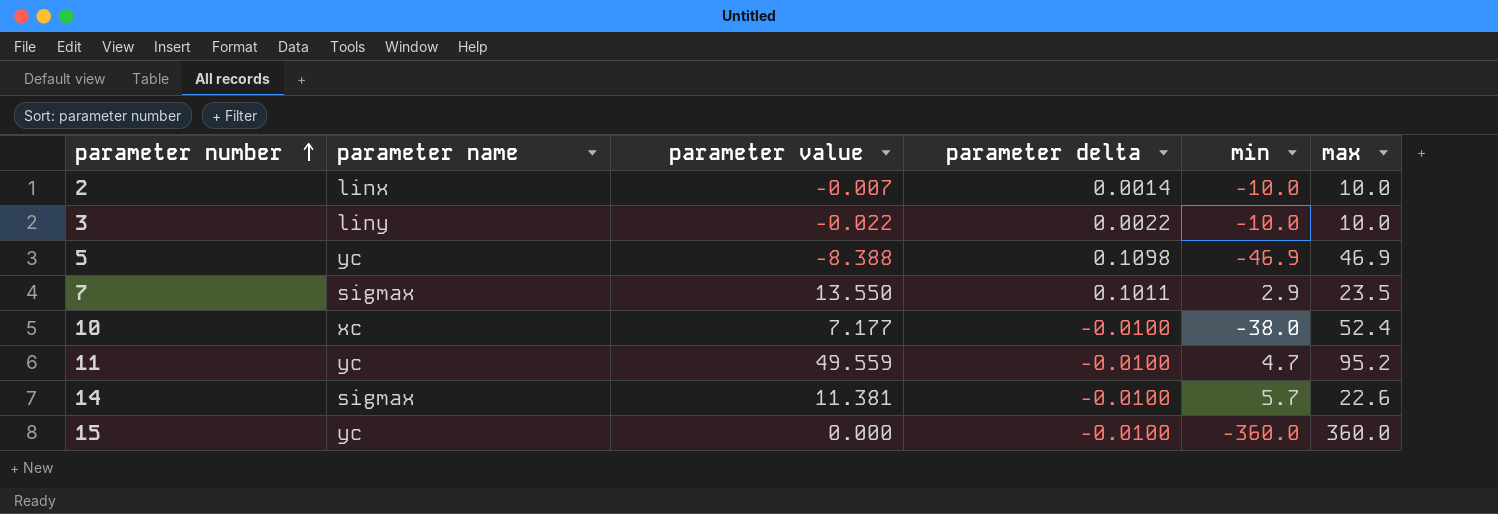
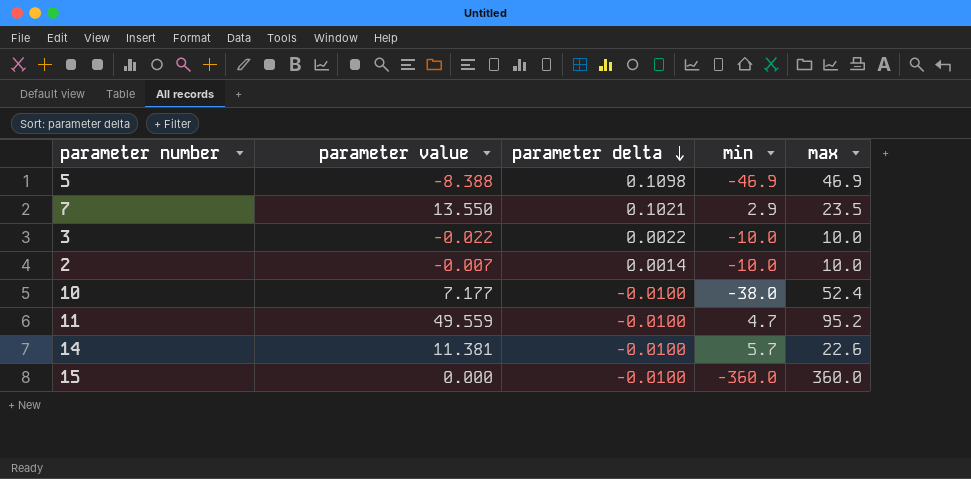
row order: parameter number ascending -> parameter delta descending
column parameter name | position: 2 -> none
7 | parameter delta: 0.1011 -> 0.1021

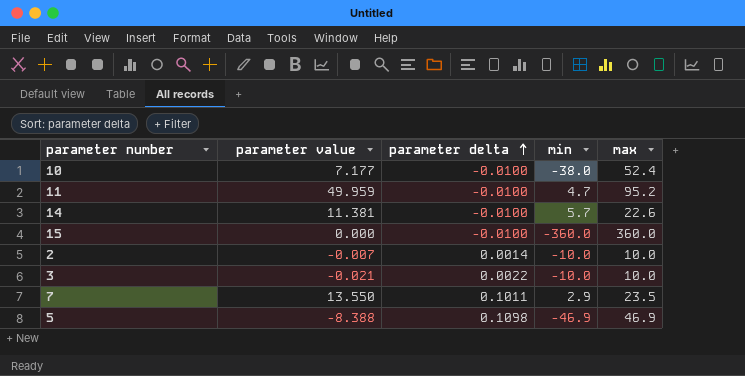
row order: parameter delta descending -> parameter delta ascending
11 | parameter value: 49.559 -> 49.959
3 | parameter value: -0.022 -> -0.021
7 | parameter delta: 0.1021 -> 0.1011

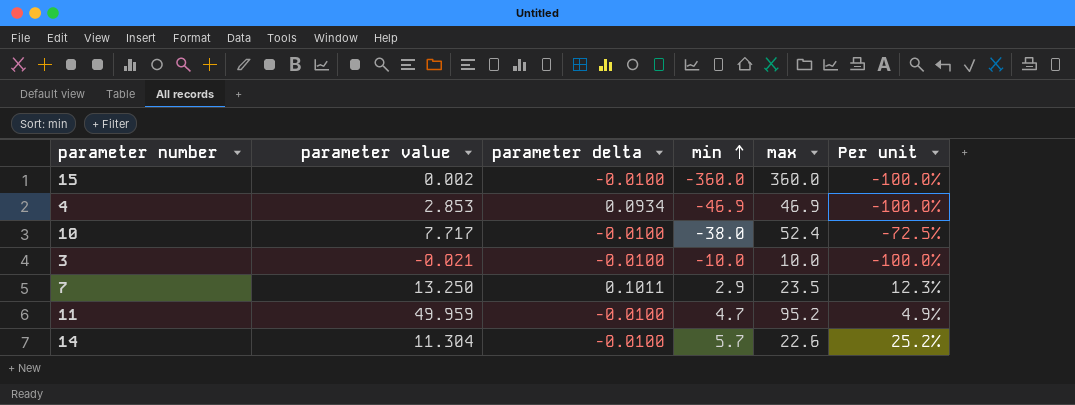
row order: parameter delta ascending -> min ascending
column Per unit | formula: none -> [min] / [max]
row 2: -0.007 | 0.0014 | -10.0 | 10.0 -> none
row 5: -8.388 | 0.1098 | -46.9 | 46.9 -> none
15 | parameter value: 0.000 -> 0.002
row 4: none -> 2.853 | 0.0934 | -46.9 | 46.9 | -100.0%
10 | parameter value: 7.177 -> 7.717
3 | parameter delta: 0.0022 -> -0.0100
7 | parameter value: 13.550 -> 13.250
14 | parameter value: 11.381 -> 11.304

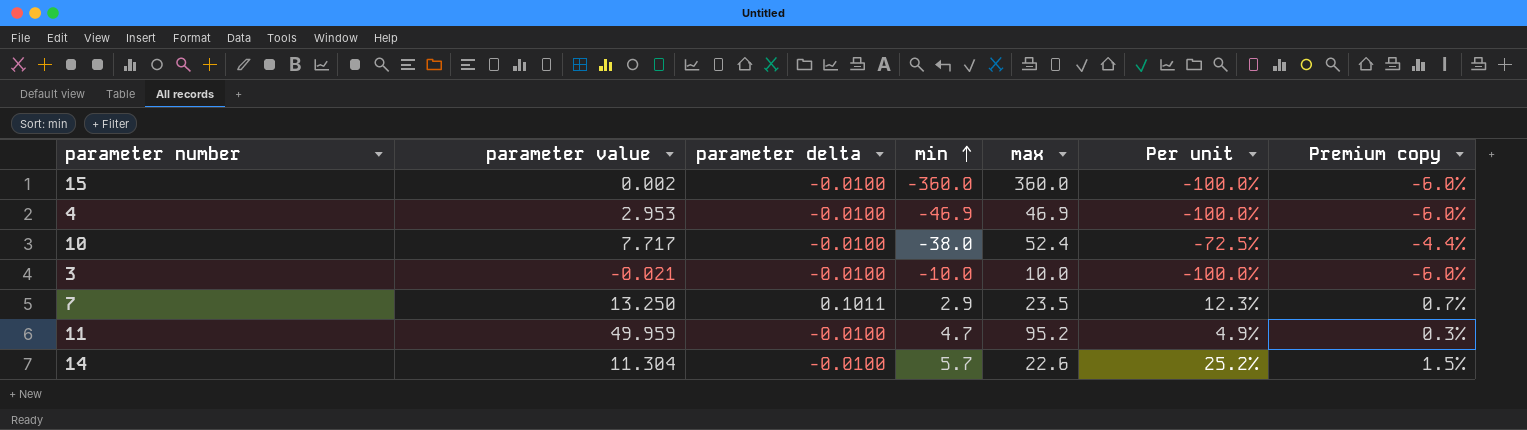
column Premium copy | formula: none -> [Per unit] * 0.06
4 | parameter value: 2.853 -> 2.953
4 | parameter delta: 0.0934 -> -0.0100

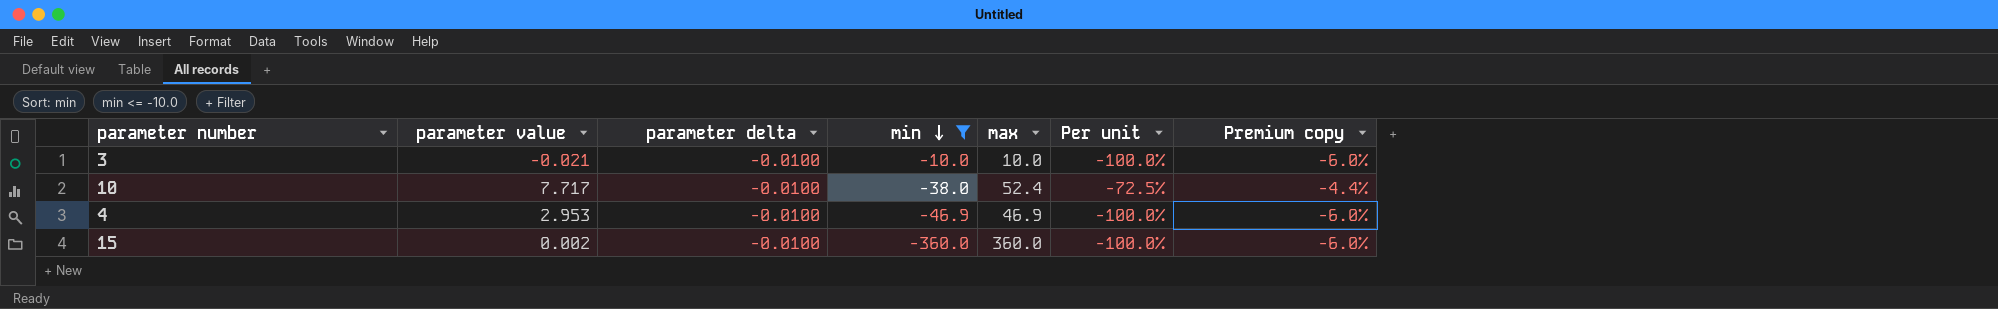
filter: none -> min <= -10.0
row order: min ascending -> min descending

